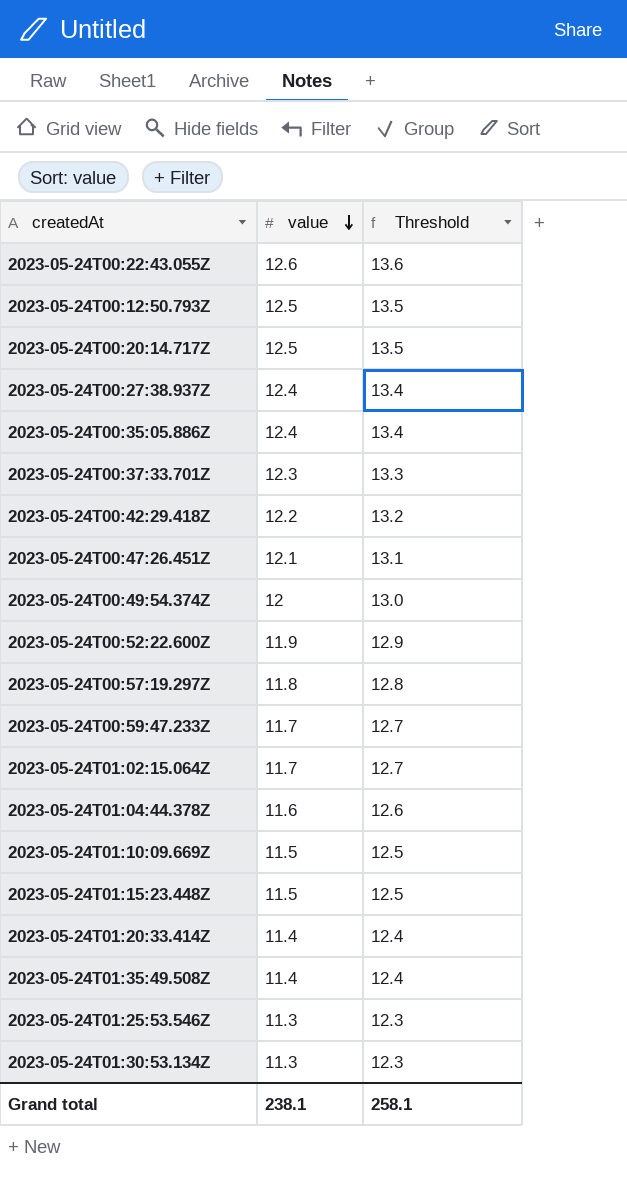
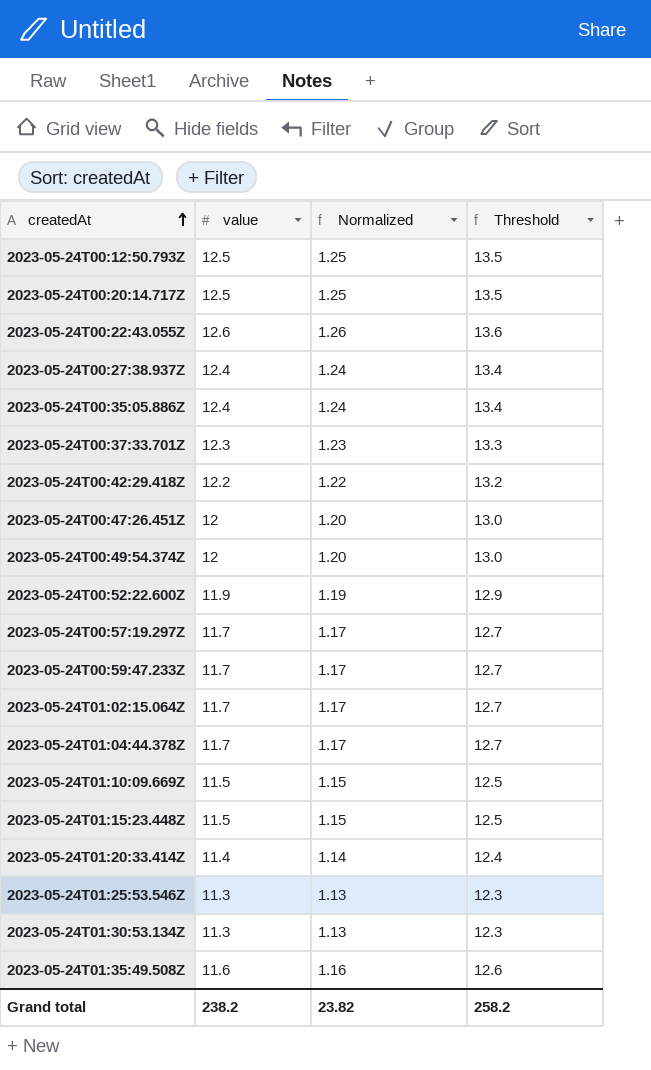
row order: value descending -> createdAt ascending
column Normalized | formula: none -> [value] * 0.1
2023-05-24T00:47:26.451Z | value: 12.1 -> 12
2023-05-24T00:47:26.451Z | Threshold: 13.1 -> 13.0
2023-05-24T00:57:19.297Z | value: 11.8 -> 11.7
2023-05-24T00:57:19.297Z | Threshold: 12.8 -> 12.7
2023-05-24T01:04:44.378Z | value: 11.6 -> 11.7
2023-05-24T01:04:44.378Z | Threshold: 12.6 -> 12.7
2023-05-24T01:35:49.508Z | value: 11.4 -> 11.6
2023-05-24T01:35:49.508Z | Threshold: 12.4 -> 12.6
Grand total | value: 238.1 -> 238.2
Grand total | Threshold: 258.1 -> 258.2

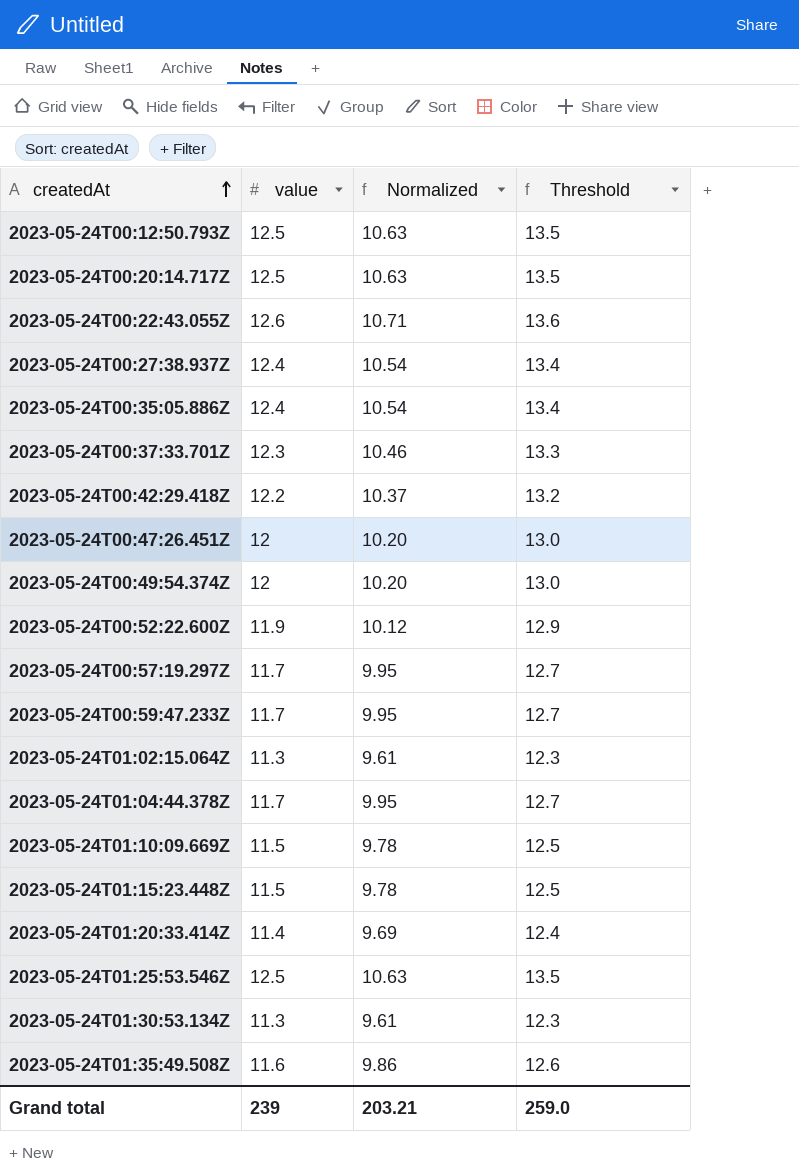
column Normalized | formula: [value] * 0.1 -> [value] * 0.85
2023-05-24T01:02:15.064Z | value: 11.7 -> 11.3
2023-05-24T01:02:15.064Z | Threshold: 12.7 -> 12.3
2023-05-24T01:25:53.546Z | value: 11.3 -> 12.5
2023-05-24T01:25:53.546Z | Threshold: 12.3 -> 13.5
Grand total | value: 238.2 -> 239
Grand total | Normalized: 23.82 -> 203.21
Grand total | Threshold: 258.2 -> 259.0

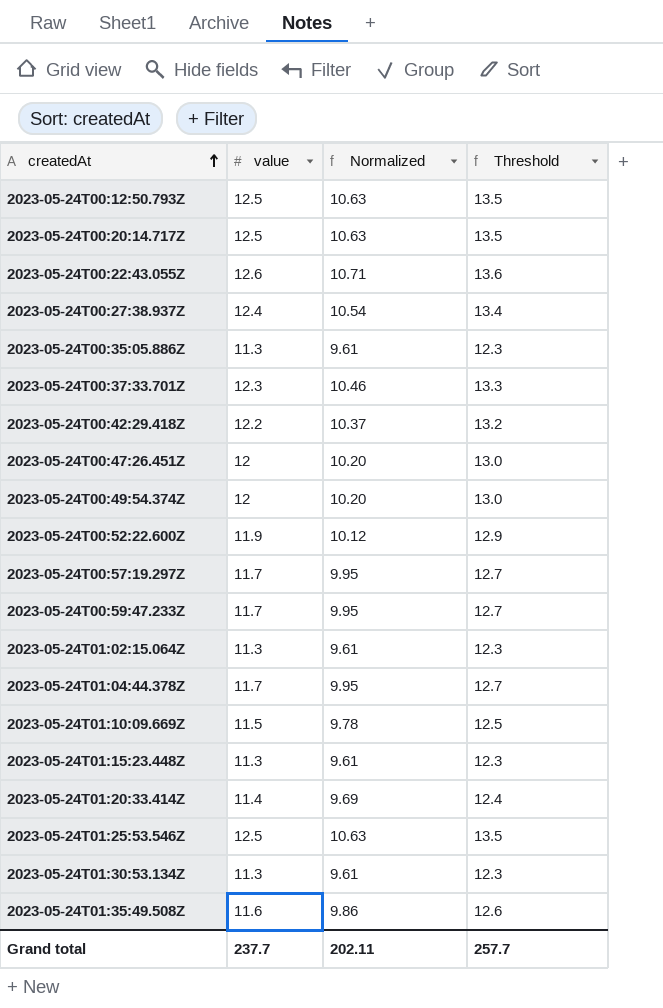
2023-05-24T00:35:05.886Z | value: 12.4 -> 11.3
2023-05-24T00:35:05.886Z | Normalized: 10.54 -> 9.61
2023-05-24T00:35:05.886Z | Threshold: 13.4 -> 12.3
2023-05-24T01:15:23.448Z | value: 11.5 -> 11.3
2023-05-24T01:15:23.448Z | Normalized: 9.78 -> 9.61
2023-05-24T01:15:23.448Z | Threshold: 12.5 -> 12.3
Grand total | value: 239 -> 237.7
Grand total | Normalized: 203.21 -> 202.11
Grand total | Threshold: 259.0 -> 257.7

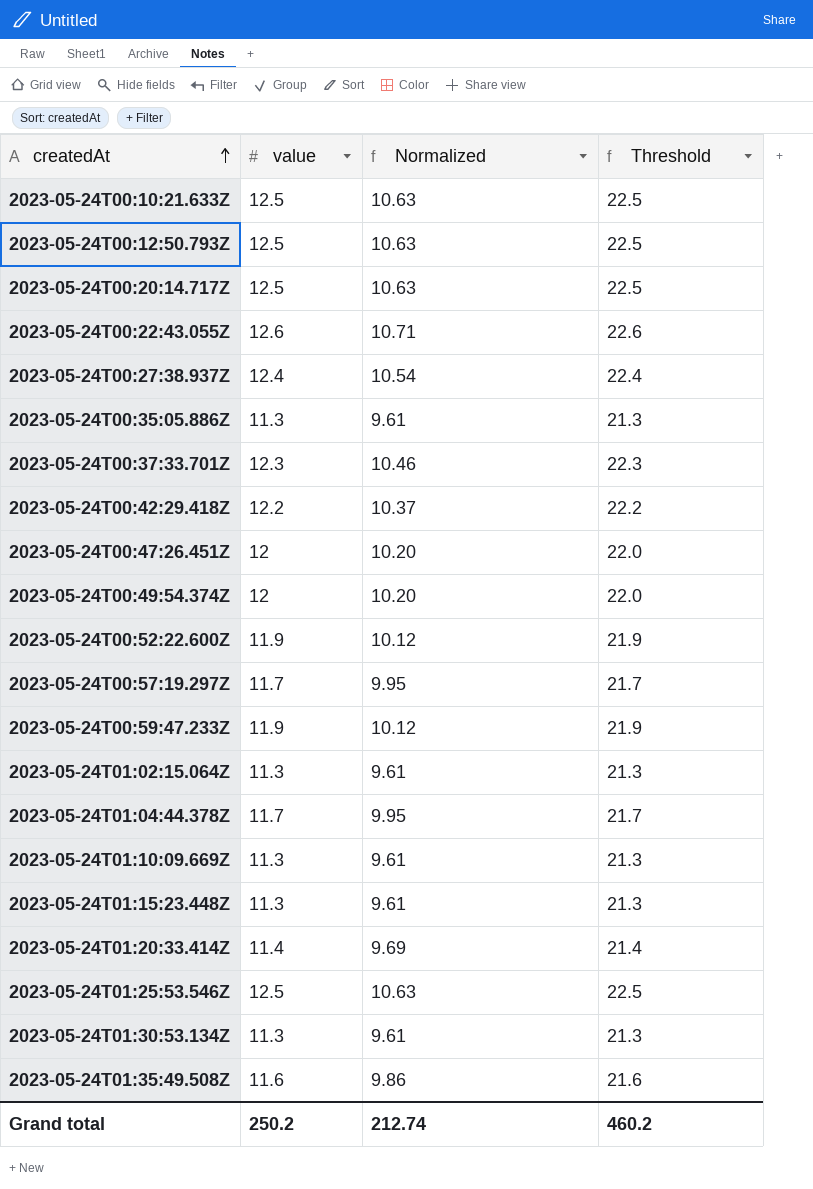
column Threshold | formula: [value] + 1 -> [value] + 10
row 2023-05-24T00:10:21.633Z: none -> 12.5 | 10.63 | 22.5
2023-05-24T00:59:47.233Z | value: 11.7 -> 11.9
2023-05-24T00:59:47.233Z | Normalized: 9.95 -> 10.12
2023-05-24T01:10:09.669Z | value: 11.5 -> 11.3
2023-05-24T01:10:09.669Z | Normalized: 9.78 -> 9.61
Grand total | value: 237.7 -> 250.2
Grand total | Normalized: 202.11 -> 212.74
Grand total | Threshold: 257.7 -> 460.2

